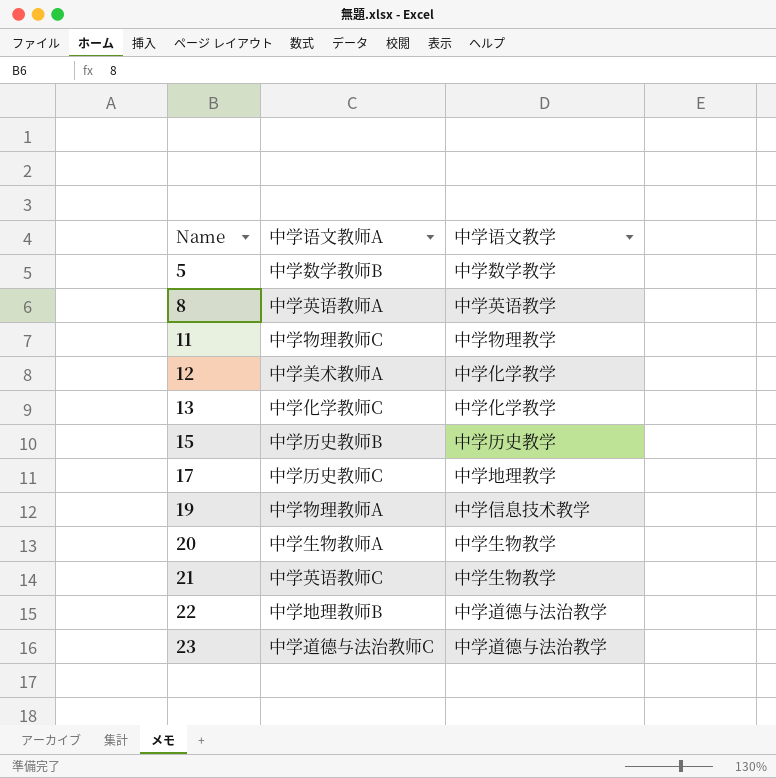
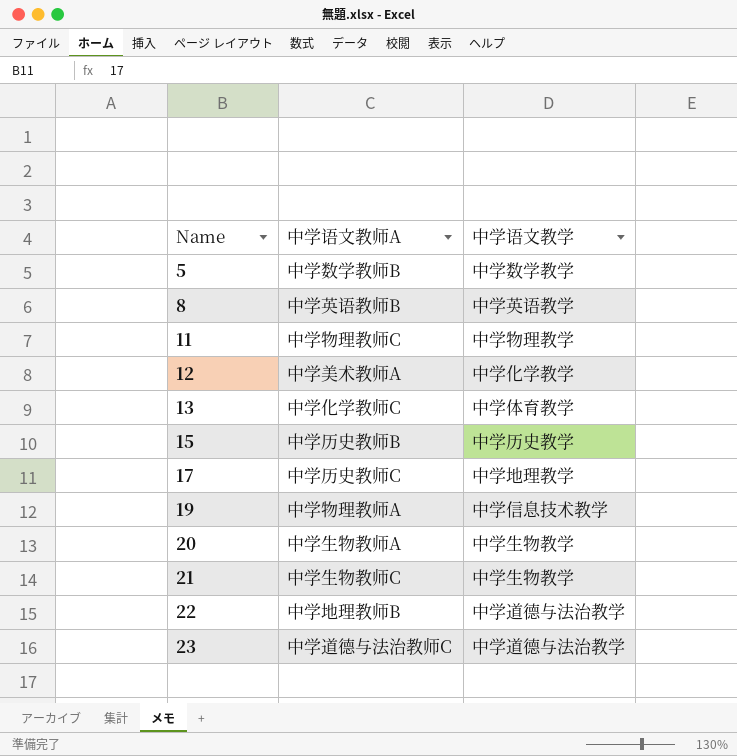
8 | 中学语文教师A: 中学英语教师A -> 中学英语教师B
13 | 中学语文教学: 中学化学教学 -> 中学体育教学
21 | 中学语文教师A: 中学英语教师C -> 中学生物教师C

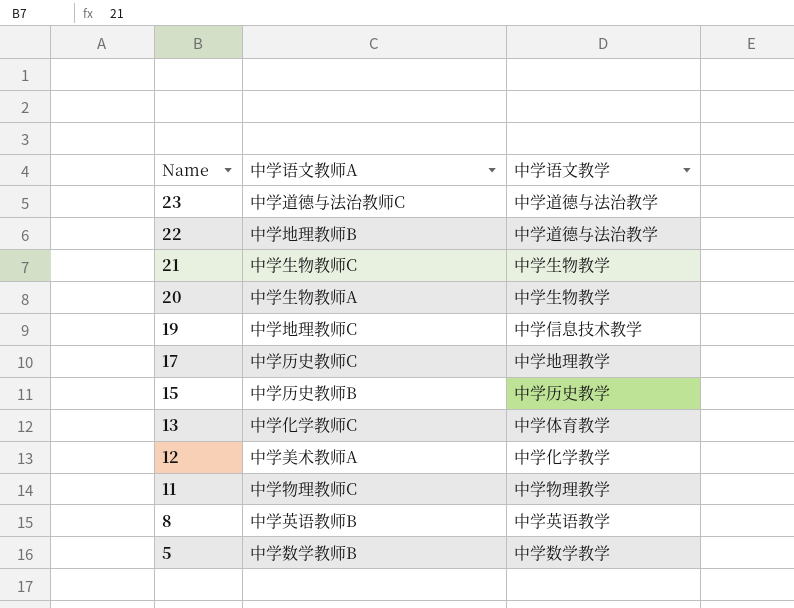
row order: Name ascending -> Name descending
19 | 中学语文教师A: 中学物理教师A -> 中学地理教师C

